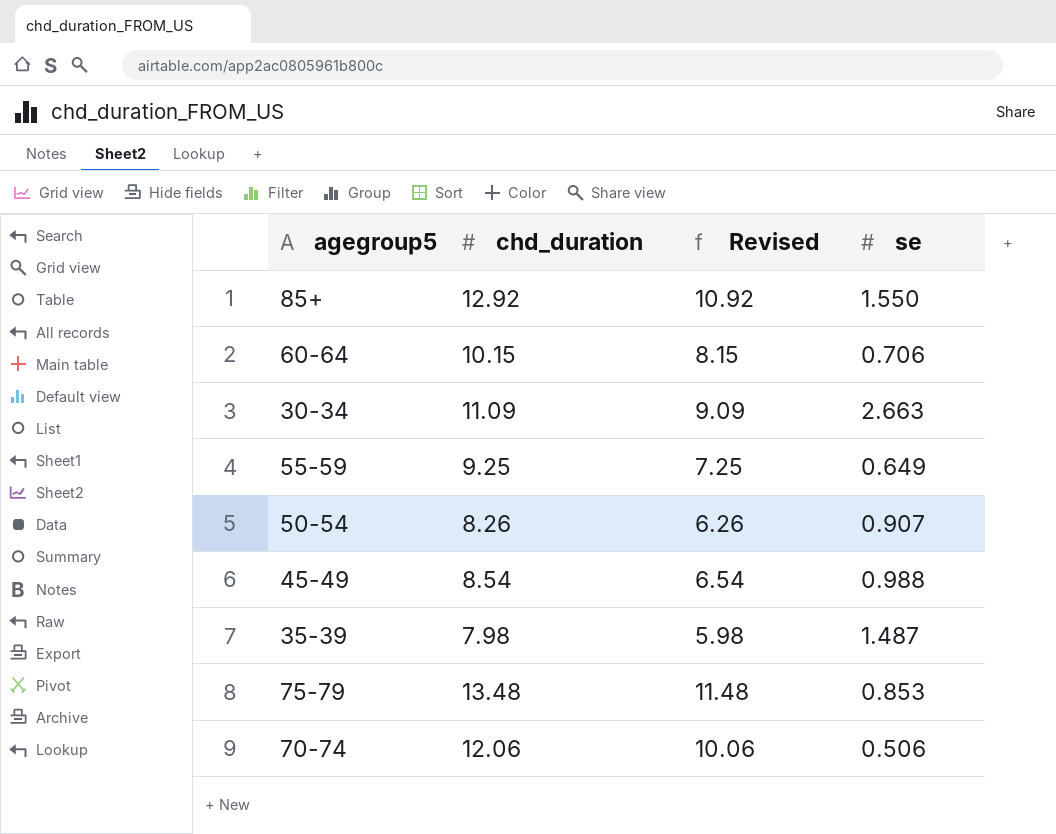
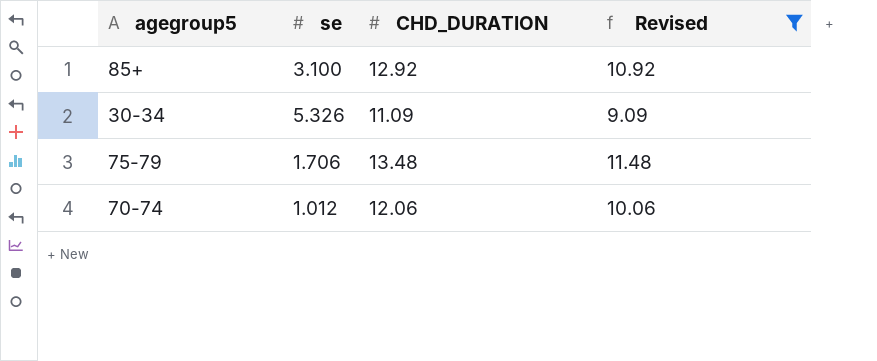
filter: none -> Revised >= 9.09
column se | position: 4 -> 2
column name: chd_duration -> CHD_DURATION
85+ | se: 1.550 -> 3.100
30-34 | se: 2.663 -> 5.326
75-79 | se: 0.853 -> 1.706
70-74 | se: 0.506 -> 1.012

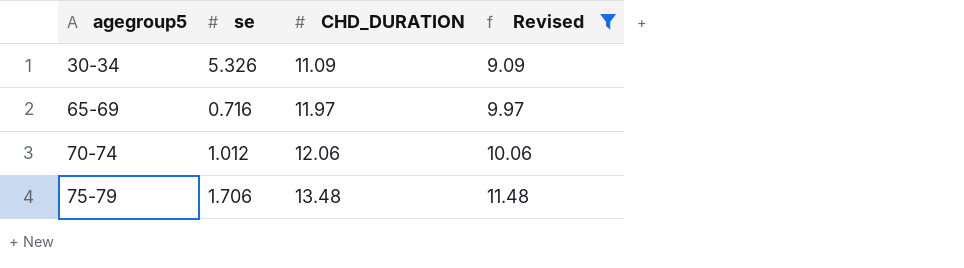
row order: none -> agegroup5 ascending
row 85+: 3.100 | 12.92 | 10.92 -> none
row 65-69: none -> 0.716 | 11.97 | 9.97

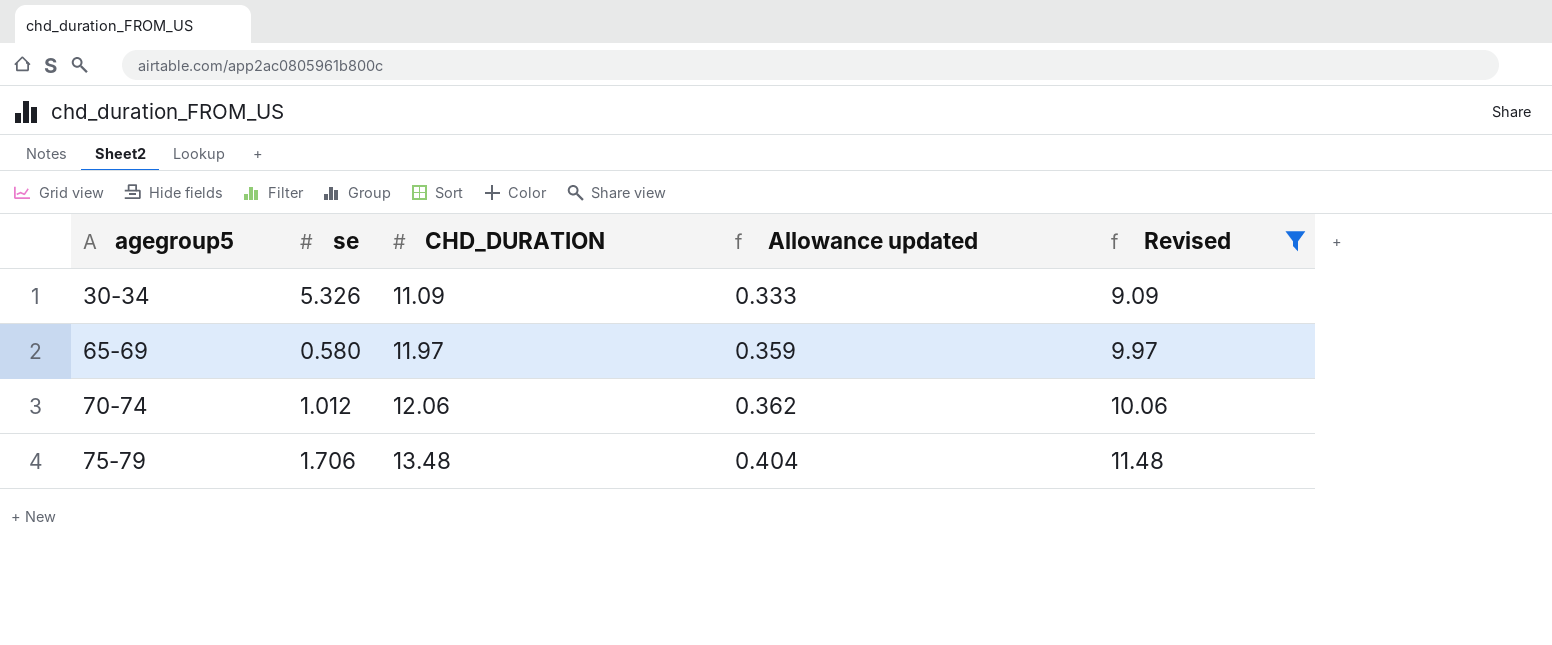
column Allowance updated | formula: none -> [CHD_DURATION] * 0.03
65-69 | se: 0.716 -> 0.580

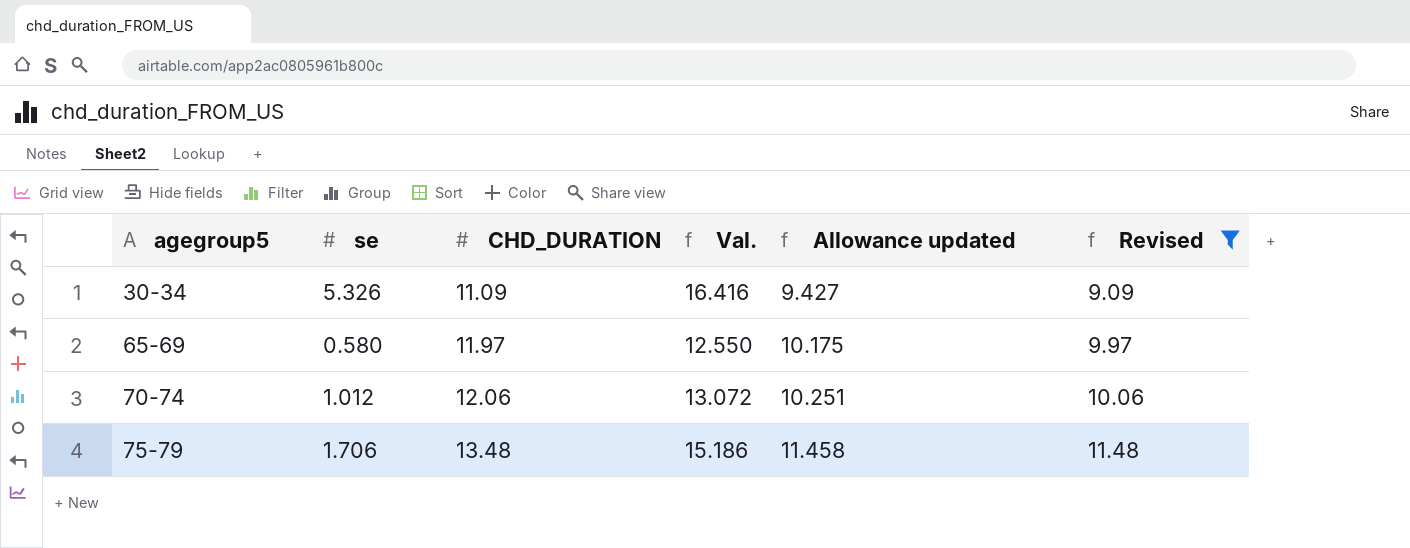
column Val. | formula: none -> [se] + [CHD_DURATION]
column Allowance updated | formula: [CHD_DURATION] * 0.03 -> [CHD_DURATION] * 0.85

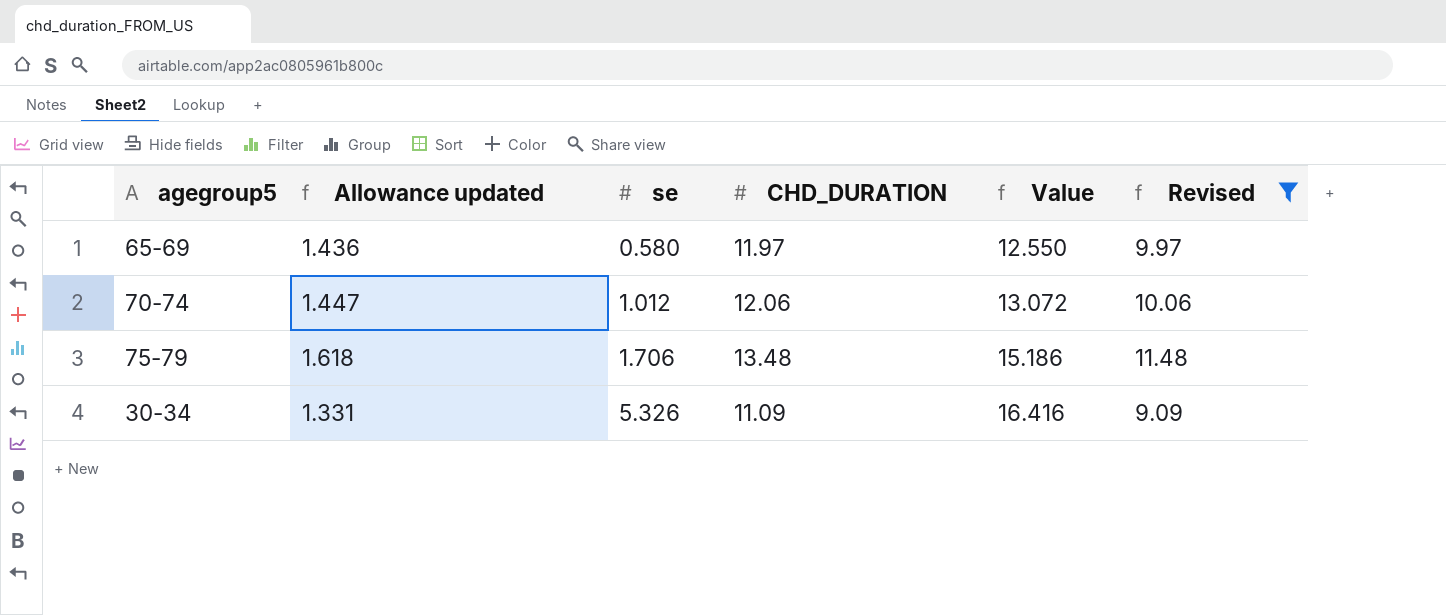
row order: agegroup5 ascending -> se ascending
column Allowance updated | formula: [CHD_DURATION] * 0.85 -> [CHD_DURATION] * 0.12
column Allowance updated | position: 5 -> 2
column name: Val. -> Value

